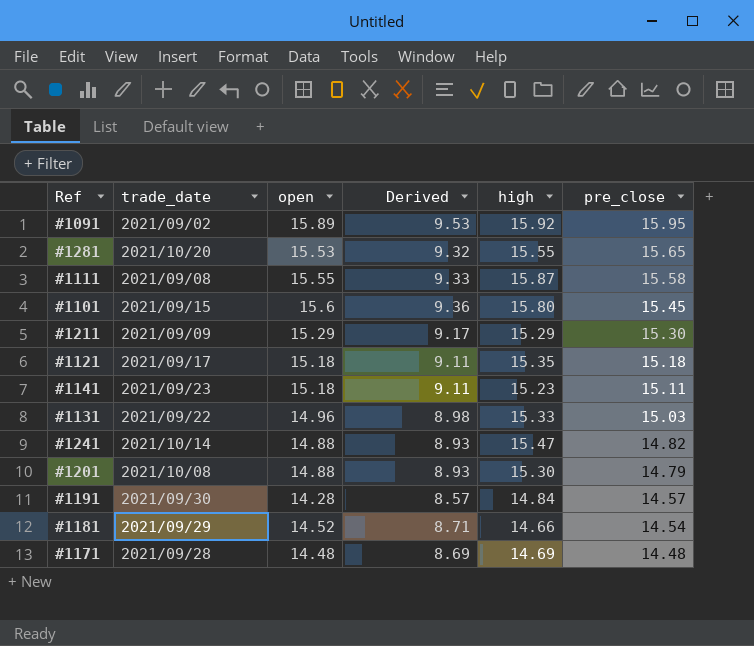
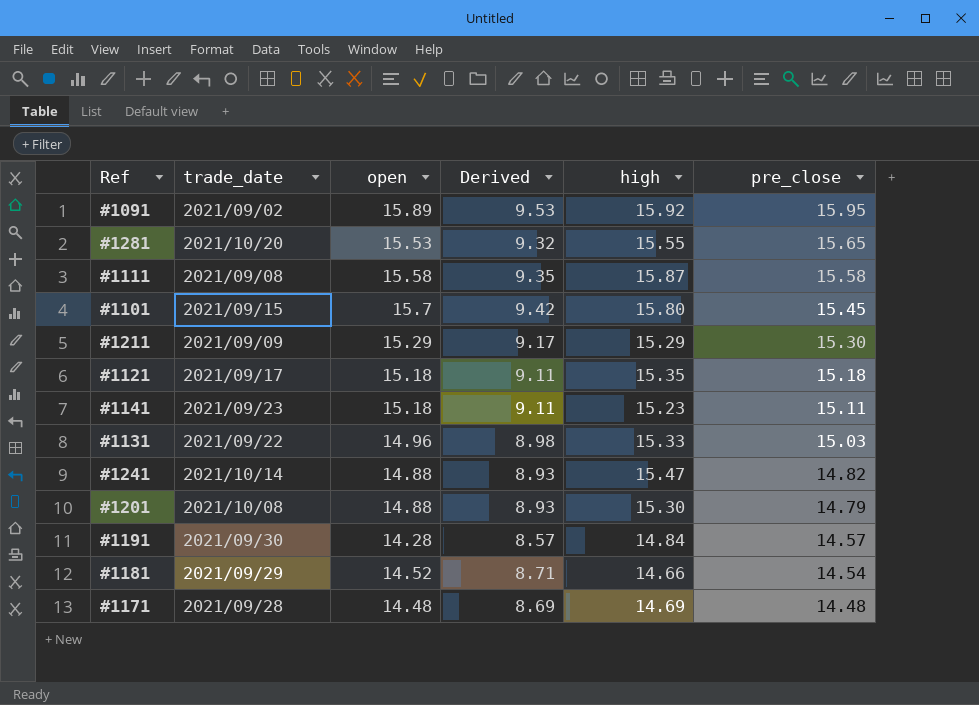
#1111 | open: 15.55 -> 15.58
#1111 | Derived: 9.33 -> 9.35
#1101 | open: 15.6 -> 15.7
#1101 | Derived: 9.36 -> 9.42

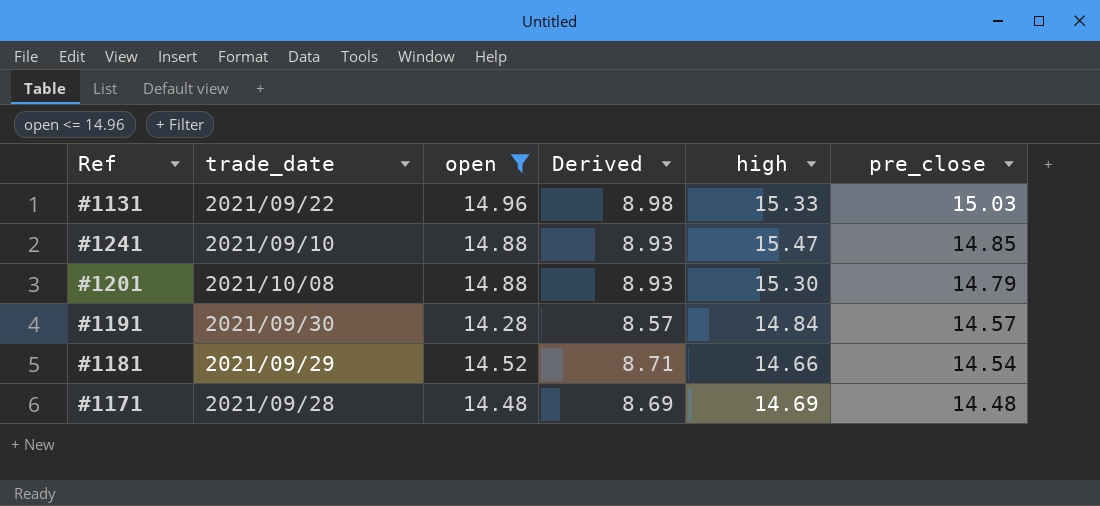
filter: none -> open <= 14.96
#1241 | trade_date: 2021/10/14 -> 2021/09/10
#1241 | pre_close: 14.82 -> 14.85

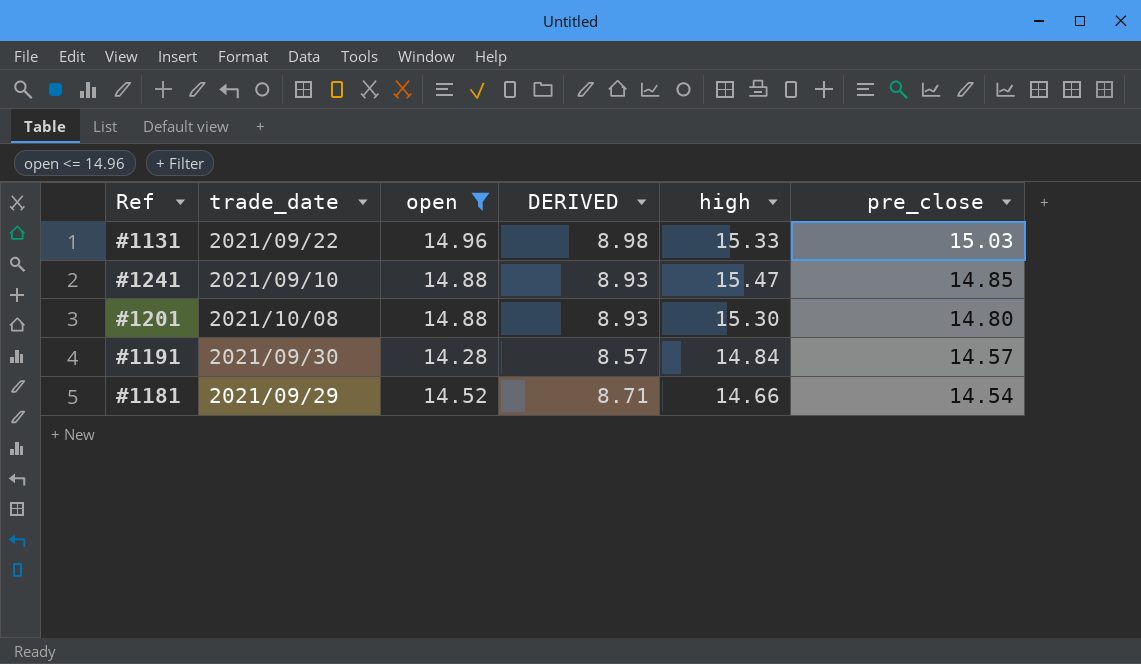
column name: Derived -> DERIVED
row #1171: 2021/09/28 | 14.48 | 8.69 | 14.69 | 14.48 -> none
#1201 | pre_close: 14.79 -> 14.80

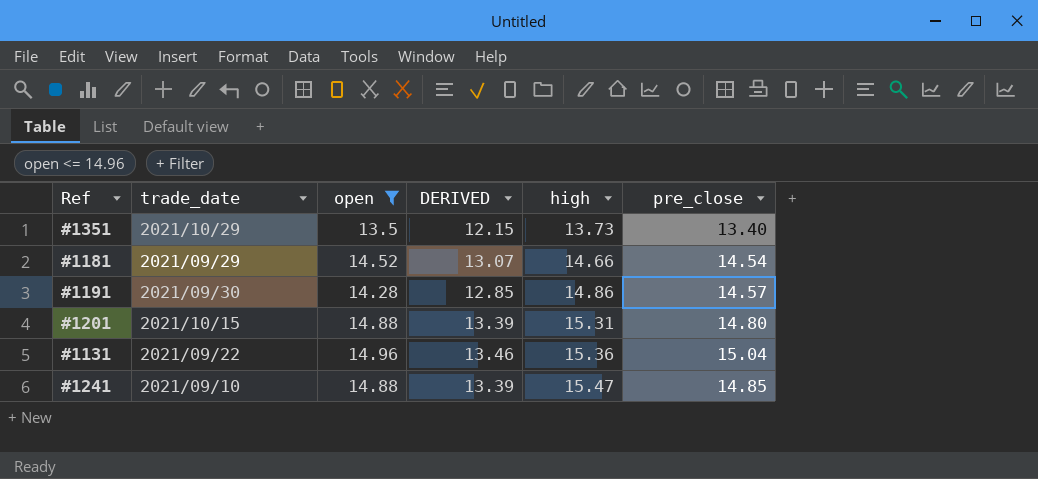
row order: pre_close descending -> high ascending
column DERIVED | formula: [open] * 0.6 -> [open] * 0.9
row #1351: none -> 2021/10/29 | 13.5 | 12.15 | 13.73 | 13.40
#1191 | high: 14.84 -> 14.86
#1201 | trade_date: 2021/10/08 -> 2021/10/15
#1201 | high: 15.30 -> 15.31
#1131 | high: 15.33 -> 15.36
#1131 | pre_close: 15.03 -> 15.04

